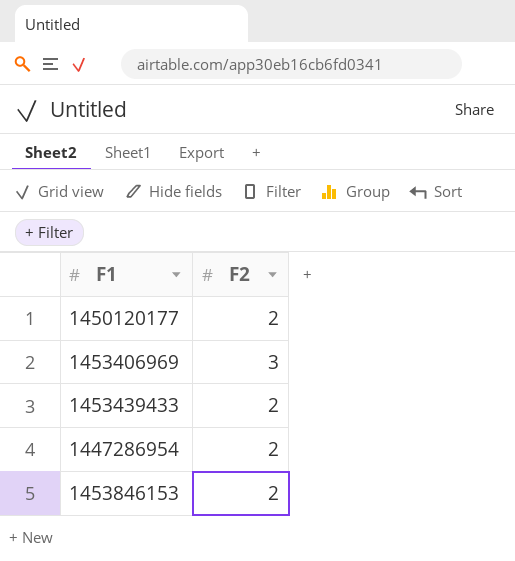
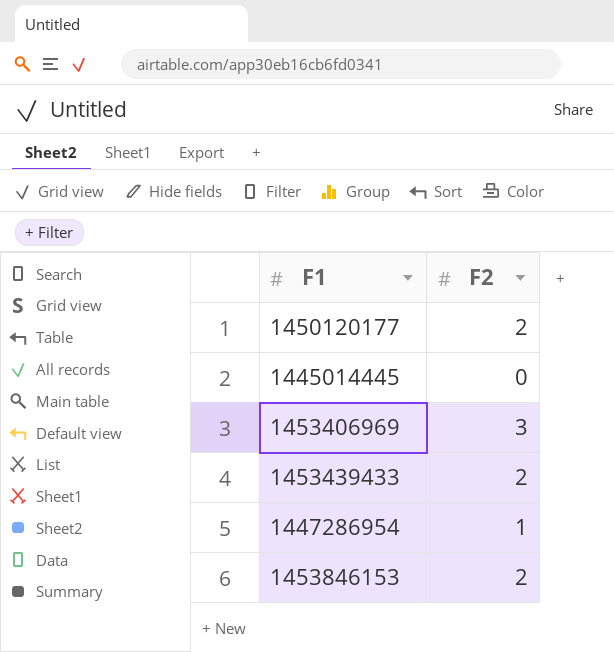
row 1445014445: none -> 0
1447286954 | F2: 2 -> 1

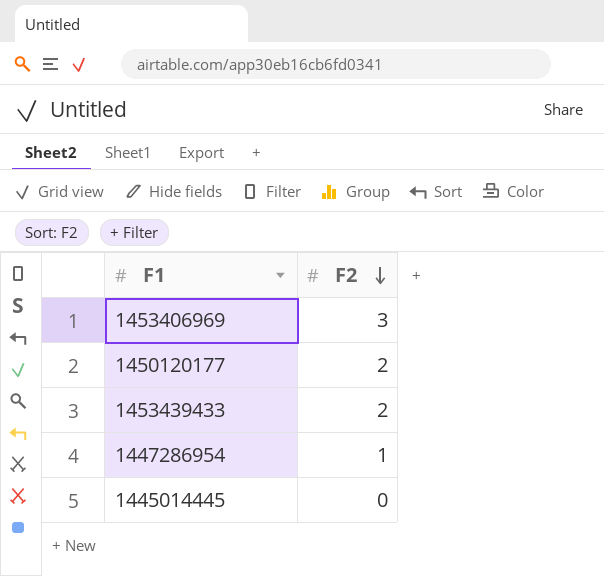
row order: none -> F2 descending
row 1453846153: 2 -> none

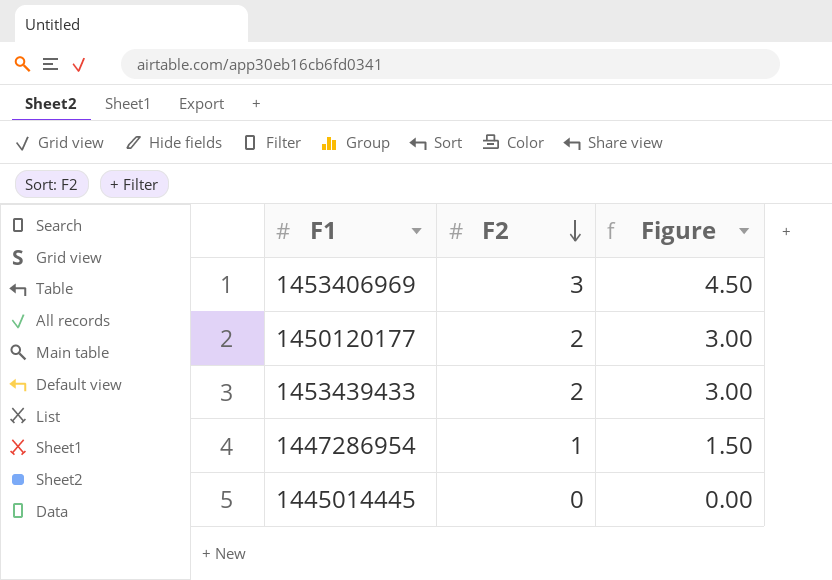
column Figure | formula: none -> [F2] * 1.5

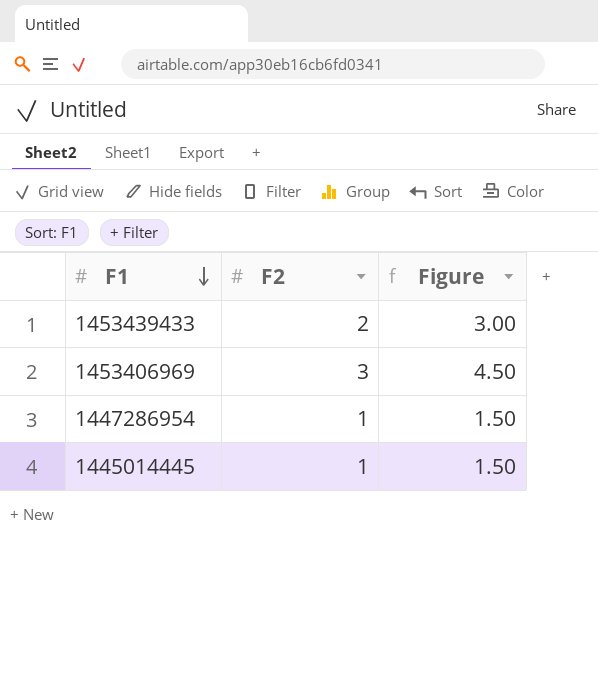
row order: F2 descending -> F1 descending
row 1450120177: 2 | 3.00 -> none
1445014445 | F2: 0 -> 1
1445014445 | Figure: 0.00 -> 1.50

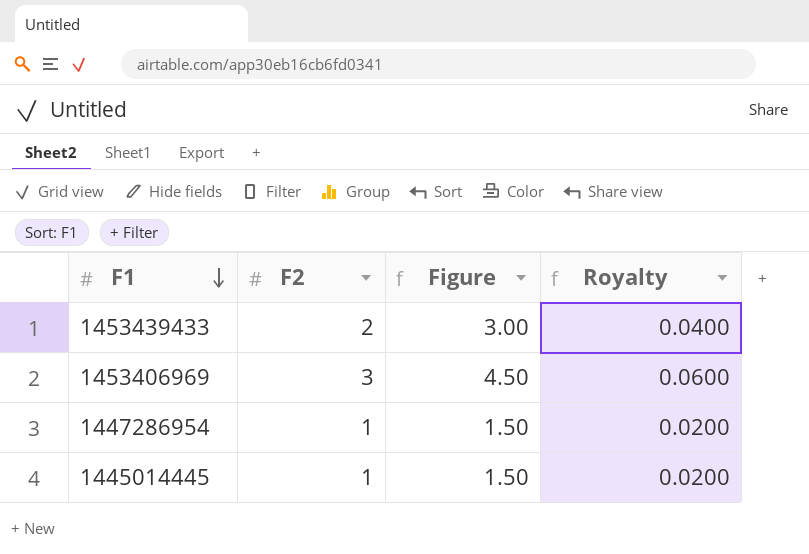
column Royalty | formula: none -> [F2] * 0.02

